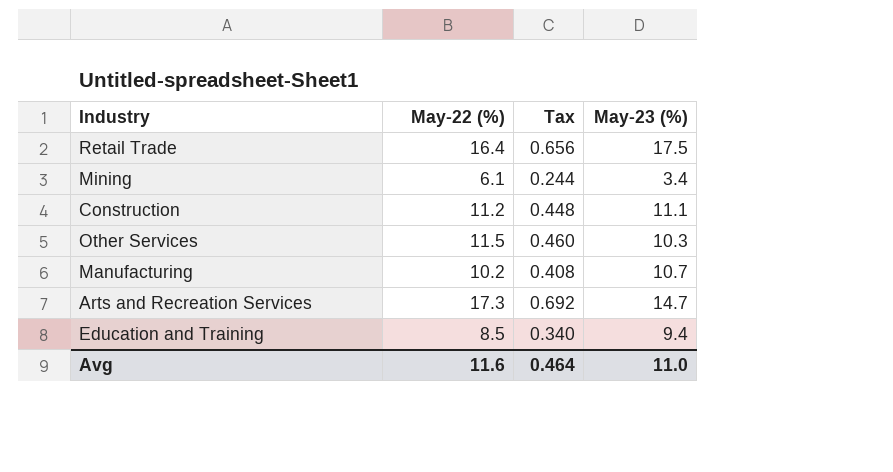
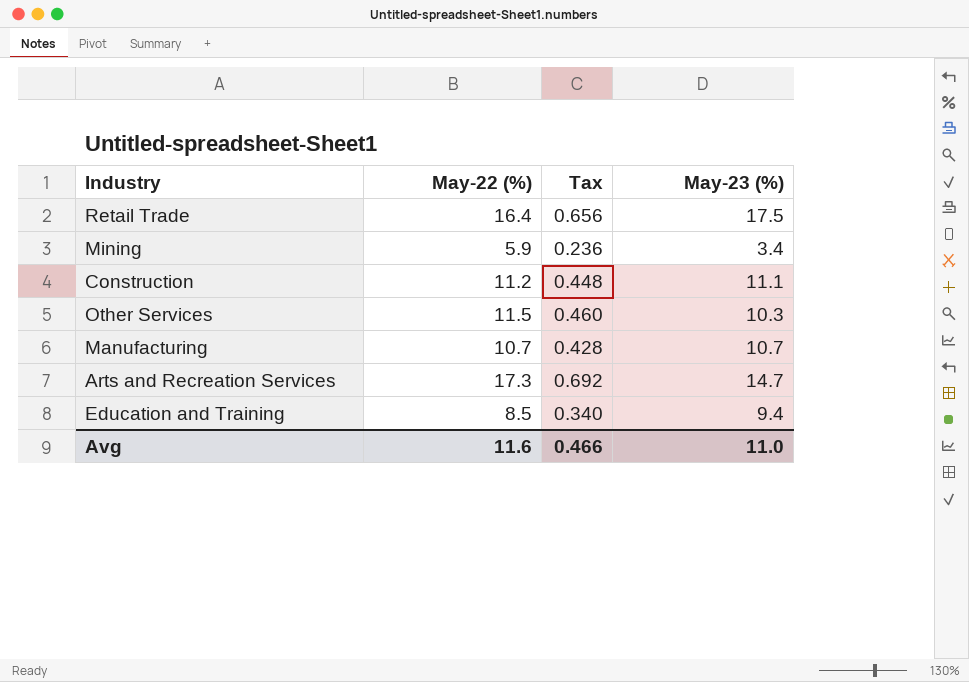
Mining | May-22 (%): 6.1 -> 5.9
Mining | Tax: 0.244 -> 0.236
Manufacturing | May-22 (%): 10.2 -> 10.7
Manufacturing | Tax: 0.408 -> 0.428
Avg | Tax: 0.464 -> 0.466

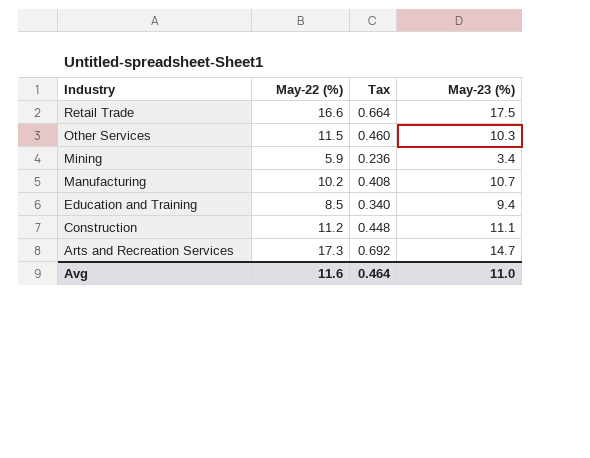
row order: none -> Industry descending
Retail Trade | May-22 (%): 16.4 -> 16.6
Retail Trade | Tax: 0.656 -> 0.664
Manufacturing | May-22 (%): 10.7 -> 10.2
Manufacturing | Tax: 0.428 -> 0.408
Avg | Tax: 0.466 -> 0.464

